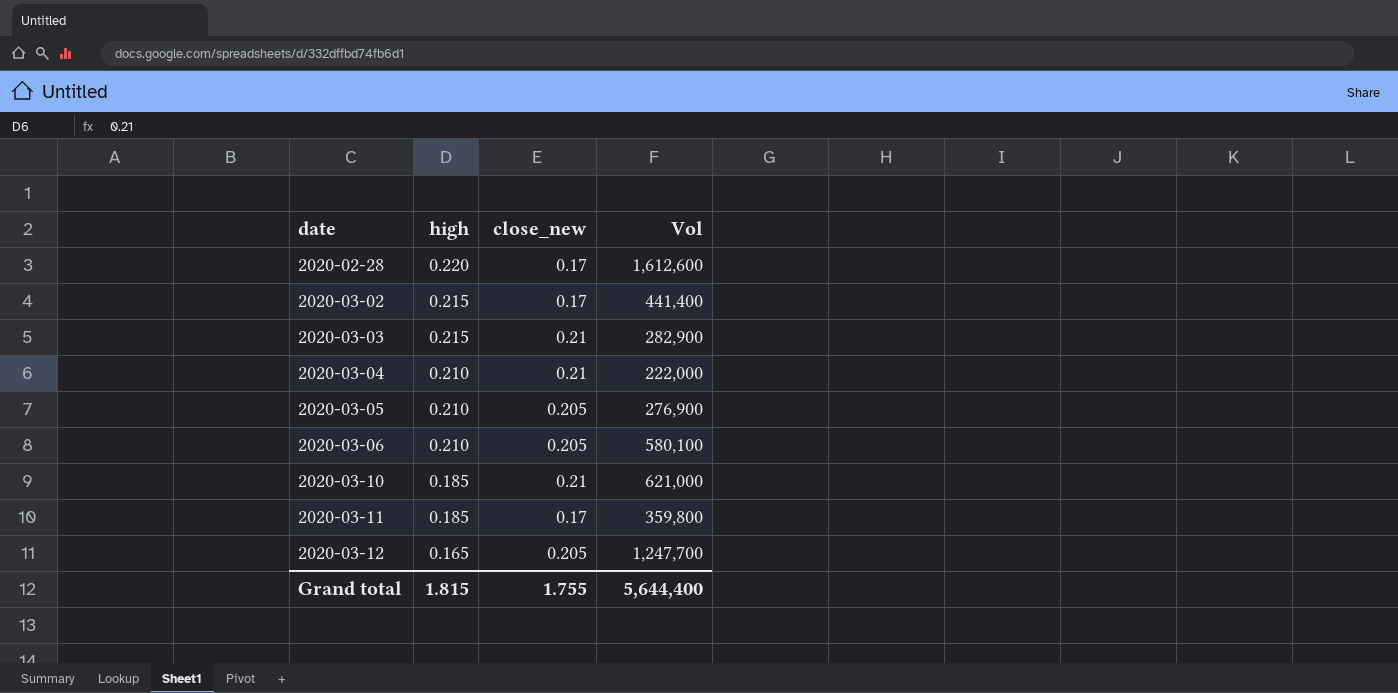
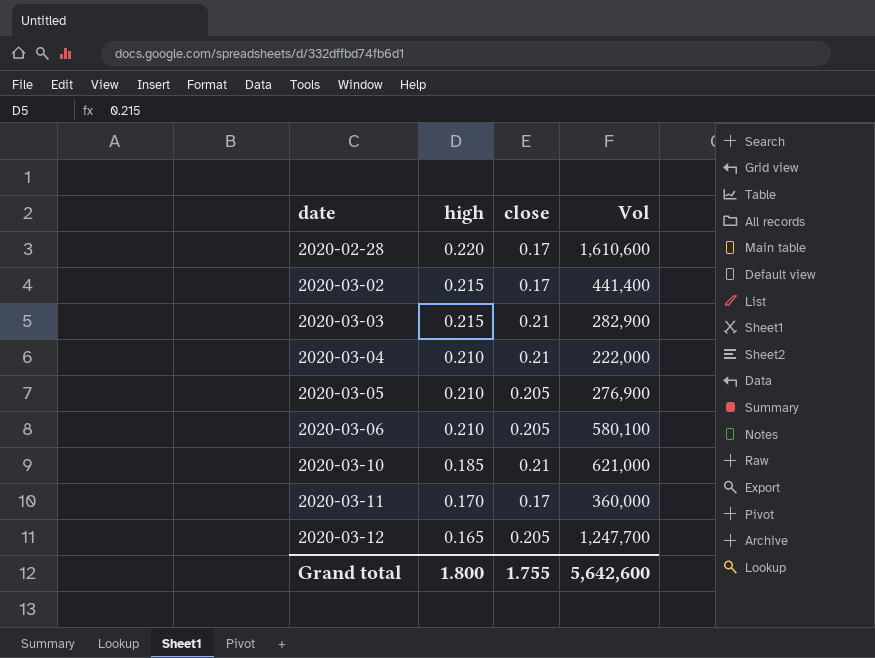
column name: close_new -> close
2020-02-28 | Vol: 1,612,600 -> 1,610,600
2020-03-11 | high: 0.185 -> 0.170
2020-03-11 | Vol: 359,800 -> 360,000
Grand total | high: 1.815 -> 1.800
Grand total | Vol: 5,644,400 -> 5,642,600

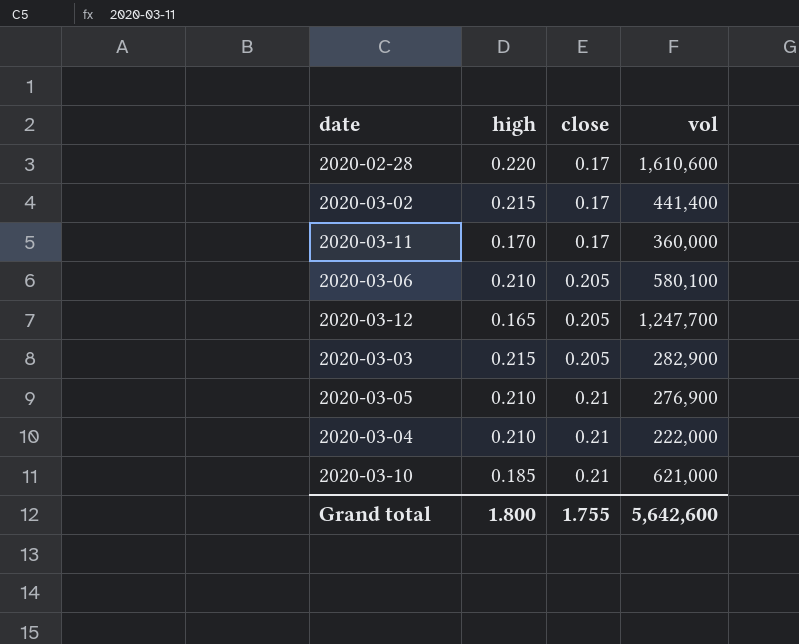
row order: date ascending -> close ascending
column name: Vol -> vol
2020-03-03 | close: 0.21 -> 0.205
2020-03-05 | close: 0.205 -> 0.21

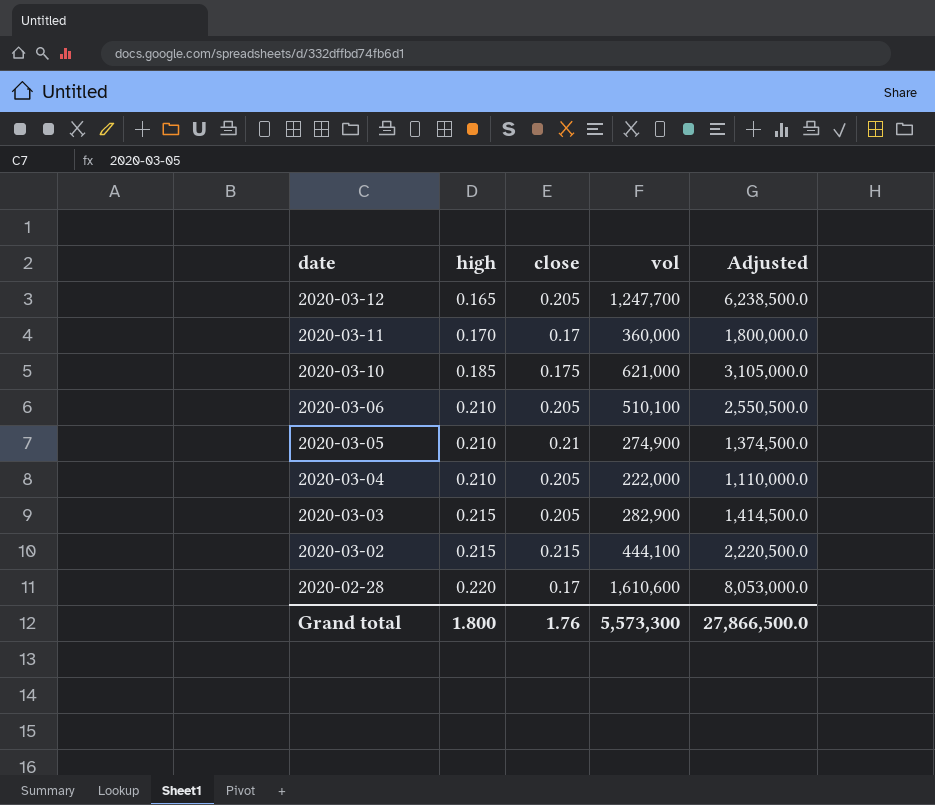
row order: close ascending -> date descending
column Adjusted | formula: none -> [vol] * 5
2020-03-10 | close: 0.21 -> 0.175
2020-03-06 | vol: 580,100 -> 510,100
2020-03-05 | vol: 276,900 -> 274,900
2020-03-04 | close: 0.21 -> 0.205
2020-03-02 | close: 0.17 -> 0.215
2020-03-02 | vol: 441,400 -> 444,100
Grand total | close: 1.755 -> 1.76
Grand total | vol: 5,642,600 -> 5,573,300

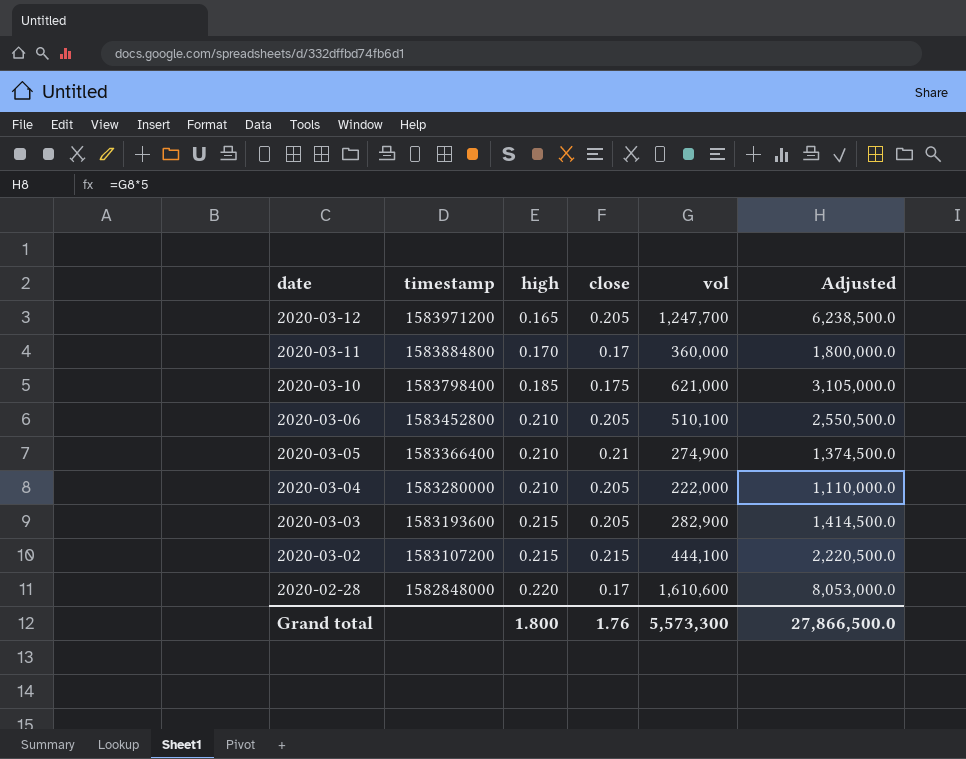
column timestamp | position: none -> 2

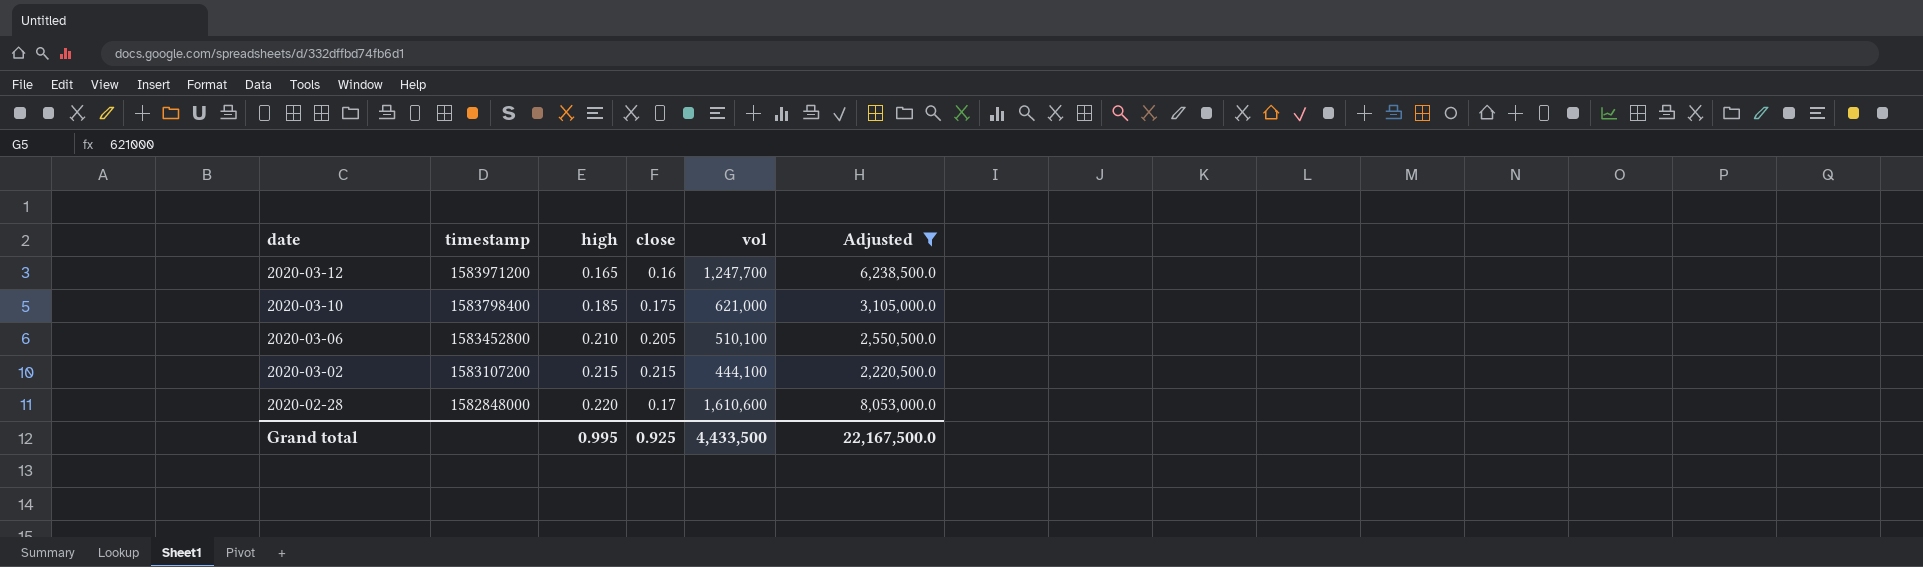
filter: none -> Adjusted >= 2,220,500.0
2020-03-12 | close: 0.205 -> 0.16
Grand total | high: 1.800 -> 0.995
Grand total | close: 1.76 -> 0.925
Grand total | vol: 5,573,300 -> 4,433,500
Grand total | Adjusted: 27,866,500.0 -> 22,167,500.0

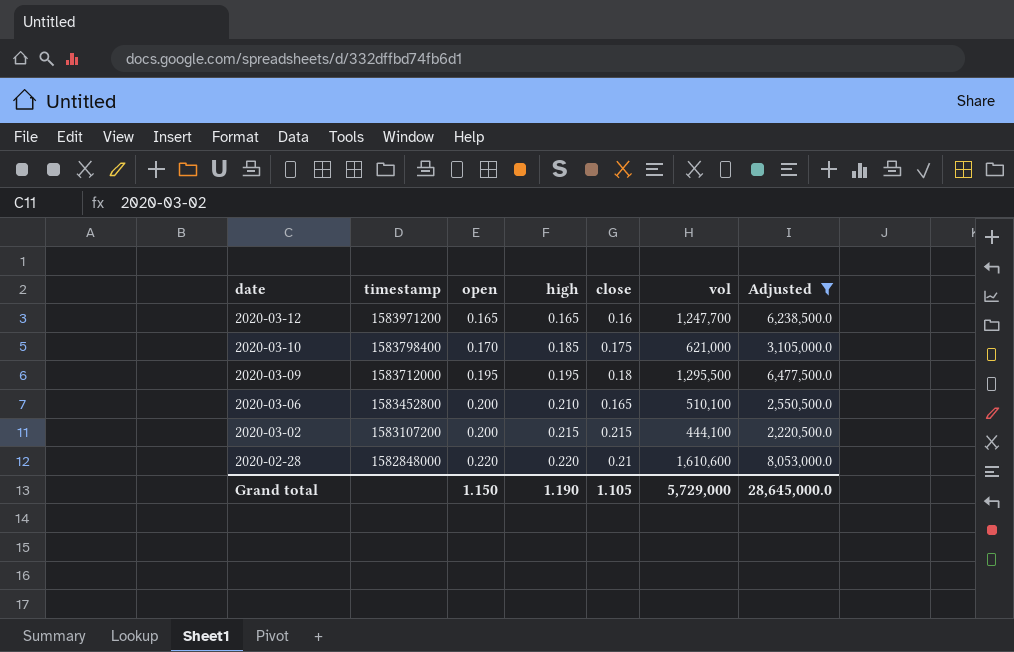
column open | position: none -> 3
row 2020-03-09: none -> 1583712000 | 0.195 | 0.195 | 0.18 | 1,295,500 | 6,477,500.0
2020-03-06 | close: 0.205 -> 0.165
2020-02-28 | close: 0.17 -> 0.21
Grand total | high: 0.995 -> 1.190
Grand total | close: 0.925 -> 1.105
Grand total | vol: 4,433,500 -> 5,729,000
Grand total | Adjusted: 22,167,500.0 -> 28,645,000.0

